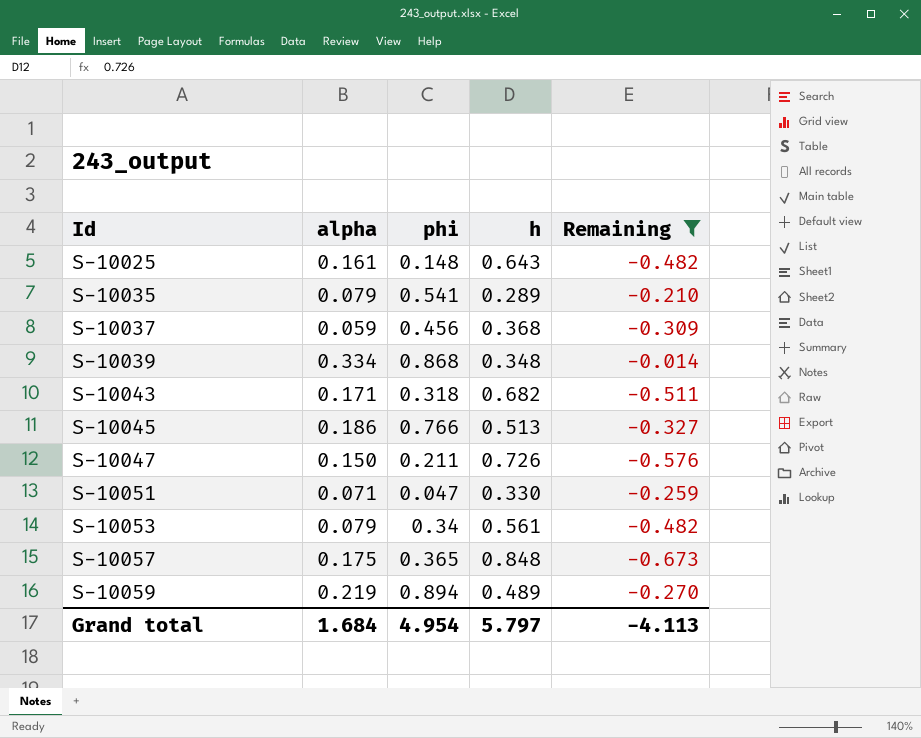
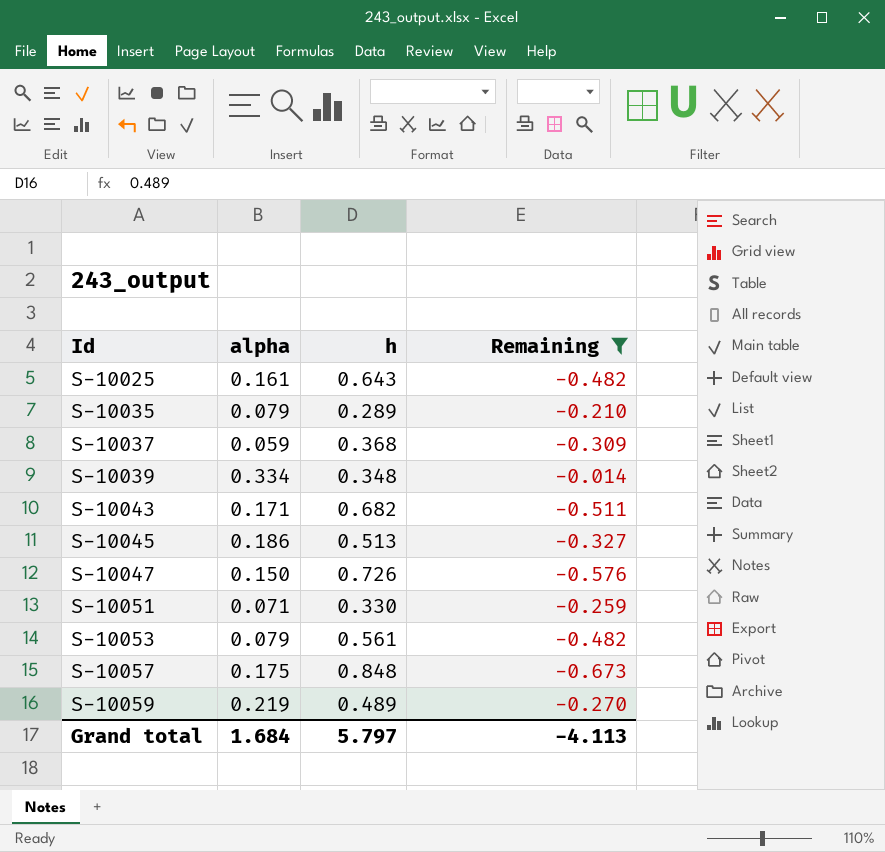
column phi | position: 3 -> none

